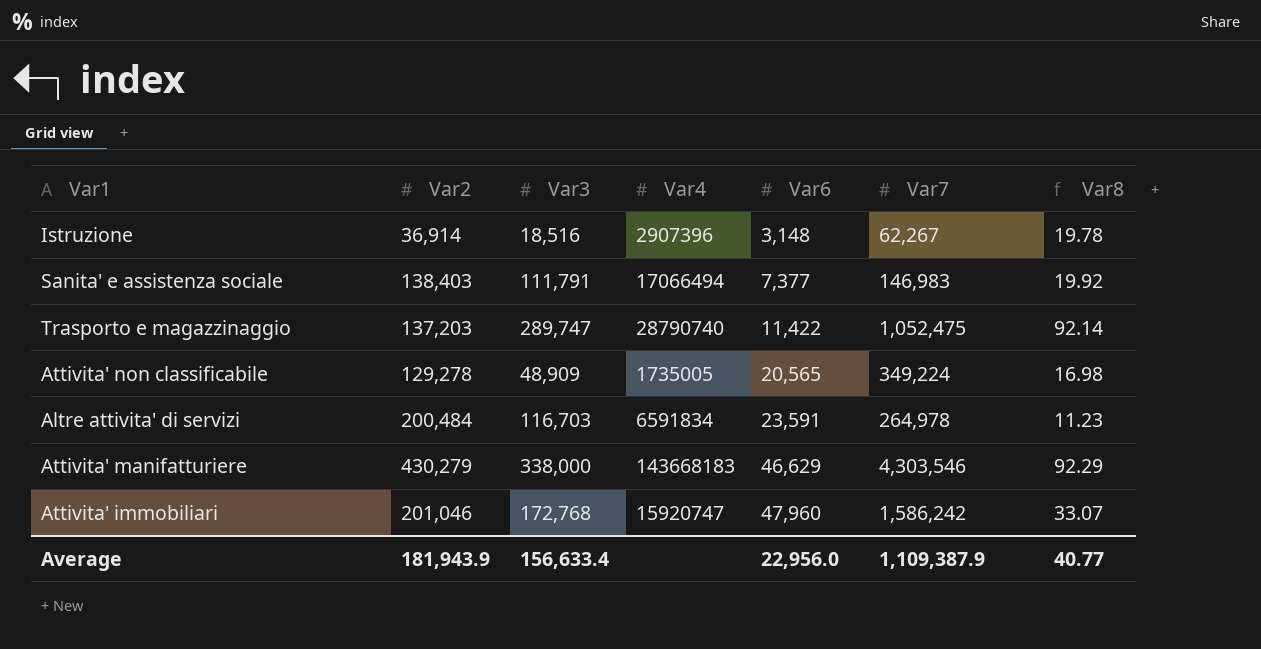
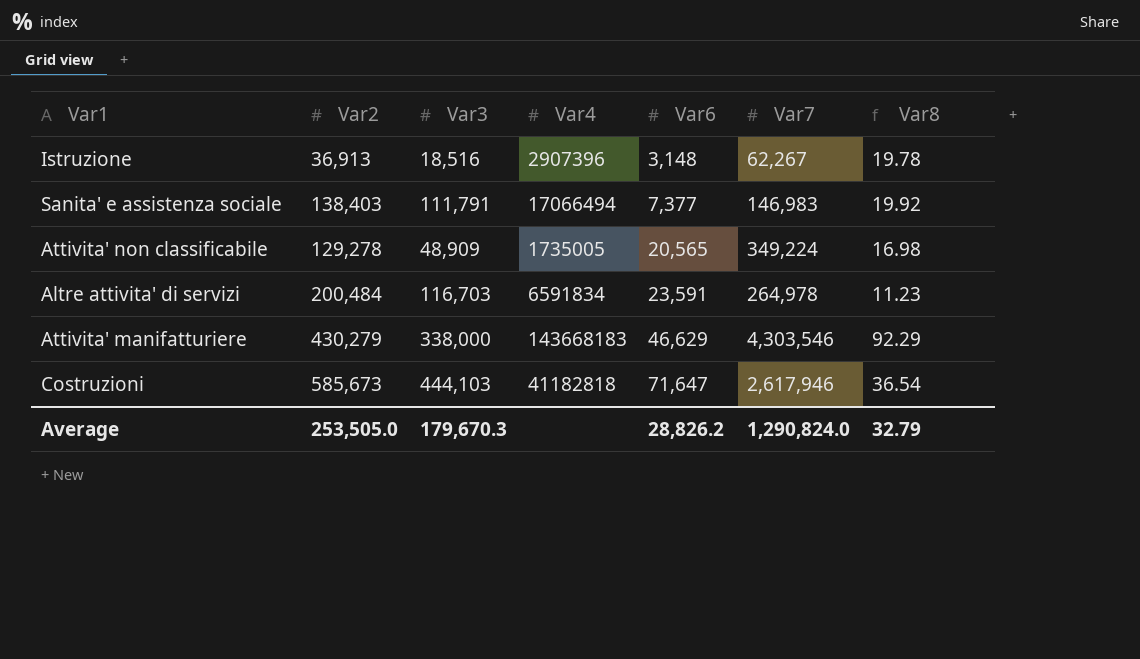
row Trasporto e magazzinaggio: 137,203 | 289,747 | 28790740 | 11,422 | 1,052,475 | 92.14 -> none
row Attivita' immobiliari: 201,046 | 172,768 | 15920747 | 47,960 | 1,586,242 | 33.07 -> none
Istruzione | Var2: 36,914 -> 36,913
row Costruzioni: none -> 585,673 | 444,103 | 41182818 | 71,647 | 2,617,946 | 36.54
Average | Var2: 181,943.9 -> 253,505.0
Average | Var3: 156,633.4 -> 179,670.3
Average | Var6: 22,956.0 -> 28,826.2
Average | Var7: 1,109,387.9 -> 1,290,824.0
Average | Var8: 40.77 -> 32.79

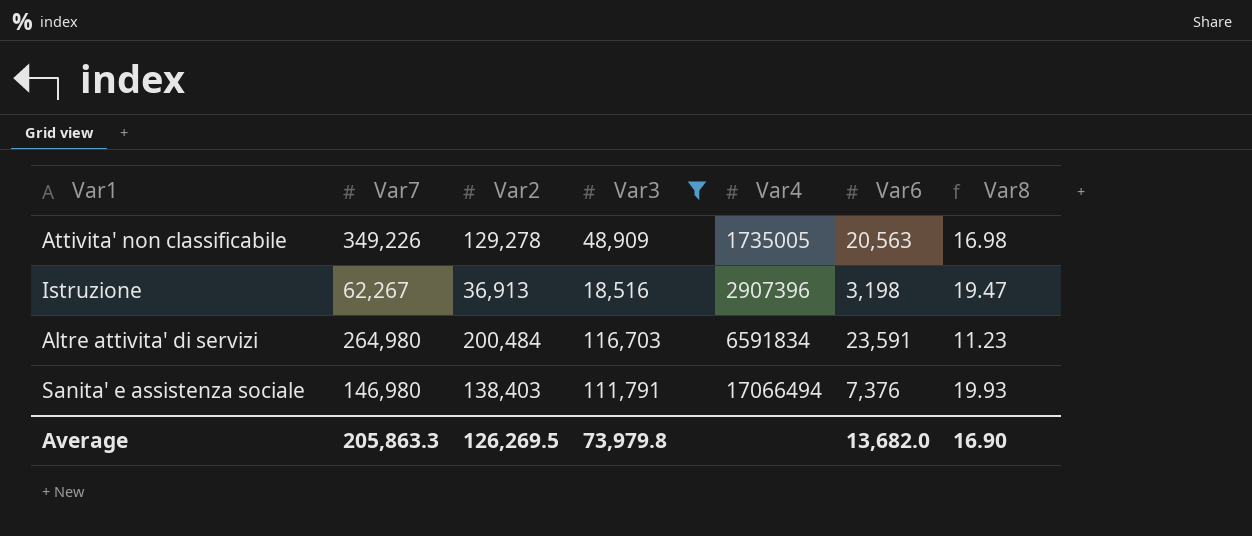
filter: none -> Var3 <= 116,703
row order: Var6 ascending -> Var4 ascending
column Var7 | position: 6 -> 2
Attivita' non classificabile | Var7: 349,224 -> 349,226
Attivita' non classificabile | Var6: 20,565 -> 20,563
Istruzione | Var6: 3,148 -> 3,198
Istruzione | Var8: 19.78 -> 19.47
Altre attivita' di servizi | Var7: 264,978 -> 264,980
Sanita' e assistenza sociale | Var7: 146,983 -> 146,980
Sanita' e assistenza sociale | Var6: 7,377 -> 7,376
Sanita' e assistenza sociale | Var8: 19.92 -> 19.93
Average | Var7: 1,290,824.0 -> 205,863.3
Average | Var2: 253,505.0 -> 126,269.5
Average | Var3: 179,670.3 -> 73,979.8
Average | Var6: 28,826.2 -> 13,682.0
Average | Var8: 32.79 -> 16.90

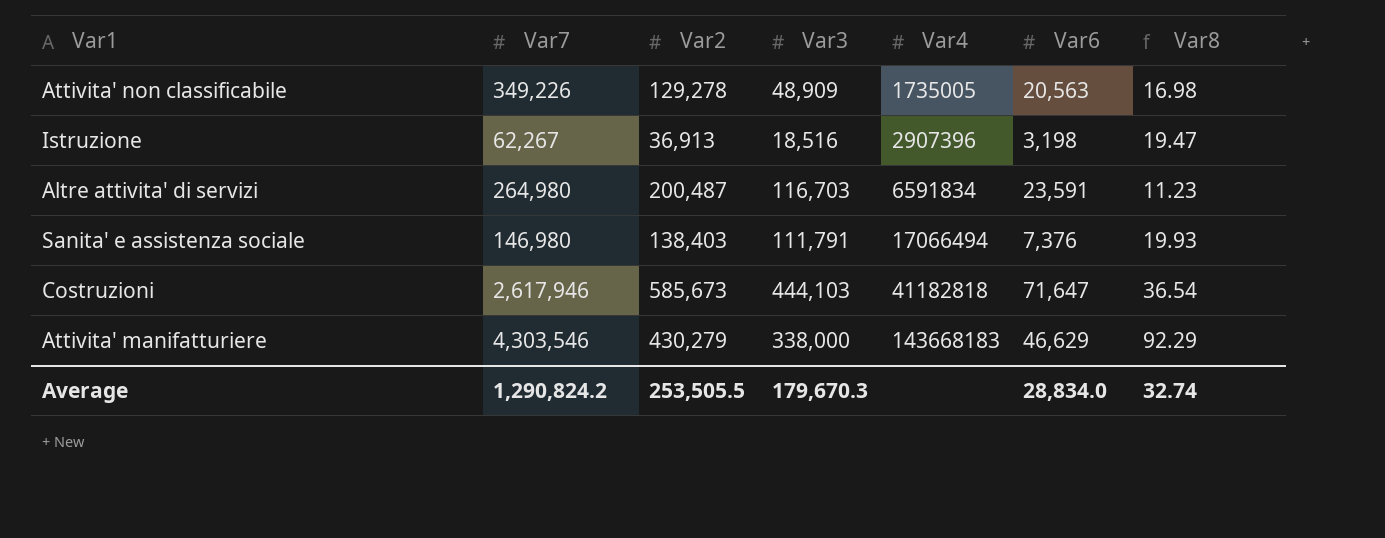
filter: Var3 <= 116,703 -> none
Altre attivita' di servizi | Var2: 200,484 -> 200,487
Average | Var7: 205,863.3 -> 1,290,824.2
Average | Var2: 126,269.5 -> 253,505.5
Average | Var3: 73,979.8 -> 179,670.3
Average | Var6: 13,682.0 -> 28,834.0
Average | Var8: 16.90 -> 32.74

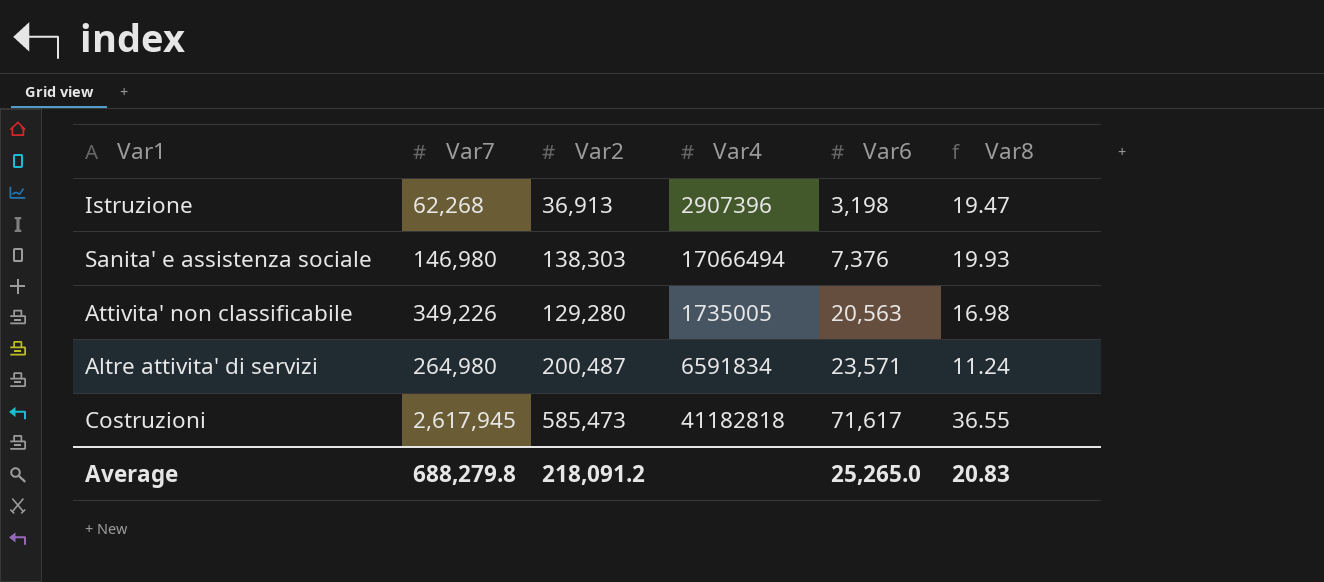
row order: Var4 ascending -> Var6 ascending
column Var3 | position: 4 -> none
row Attivita' manifatturiere: 4,303,546 | 430,279 | 338,000 | 143668183 | 46,629 | 92.29 -> none
Istruzione | Var7: 62,267 -> 62,268
Sanita' e assistenza sociale | Var2: 138,403 -> 138,303
Attivita' non classificabile | Var2: 129,278 -> 129,280
Altre attivita' di servizi | Var6: 23,591 -> 23,571
Altre attivita' di servizi | Var8: 11.23 -> 11.24
Costruzioni | Var7: 2,617,946 -> 2,617,945
Costruzioni | Var2: 585,673 -> 585,473
Costruzioni | Var6: 71,647 -> 71,617
Costruzioni | Var8: 36.54 -> 36.55
Average | Var7: 1,290,824.2 -> 688,279.8
Average | Var2: 253,505.5 -> 218,091.2
Average | Var6: 28,834.0 -> 25,265.0
Average | Var8: 32.74 -> 20.83

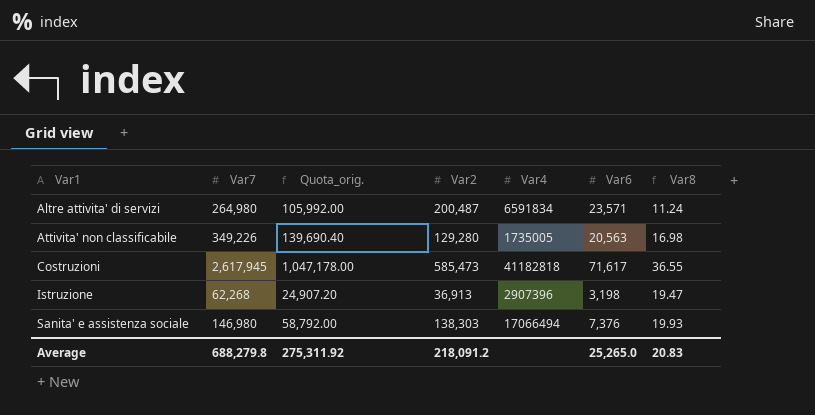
row order: Var6 ascending -> Var1 ascending
column Quota_orig. | formula: none -> [Var7] * 0.4

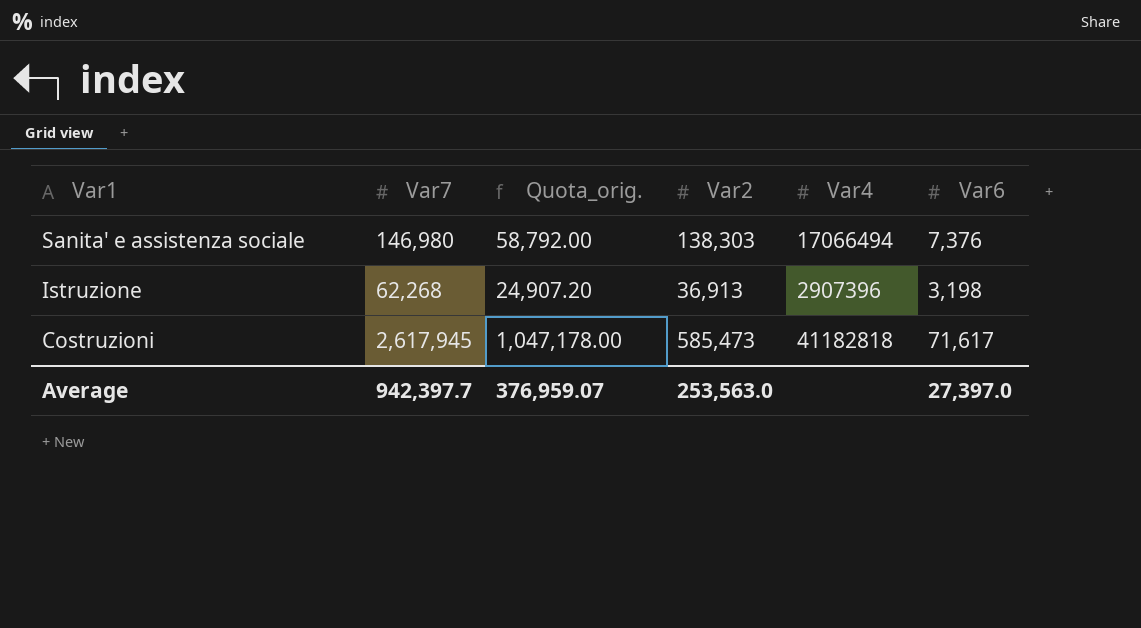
row order: Var1 ascending -> Var1 descending
column Var8 | formula: [Var7] / [Var6] -> none
row Altre attivita' di servizi: 264,980 | 105,992.00 | 200,487 | 6591834 | 23,571 | 11.24 -> none
row Attivita' non classificabile: 349,226 | 139,690.40 | 129,280 | 1735005 | 20,563 | 16.98 -> none
Average | Var7: 688,279.8 -> 942,397.7
Average | Quota_orig.: 275,311.92 -> 376,959.07
Average | Var2: 218,091.2 -> 253,563.0
Average | Var6: 25,265.0 -> 27,397.0

